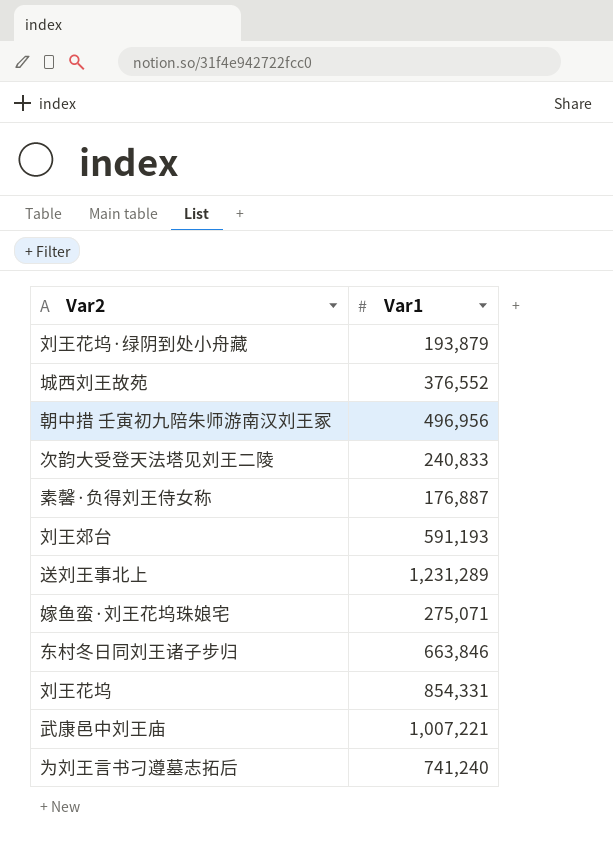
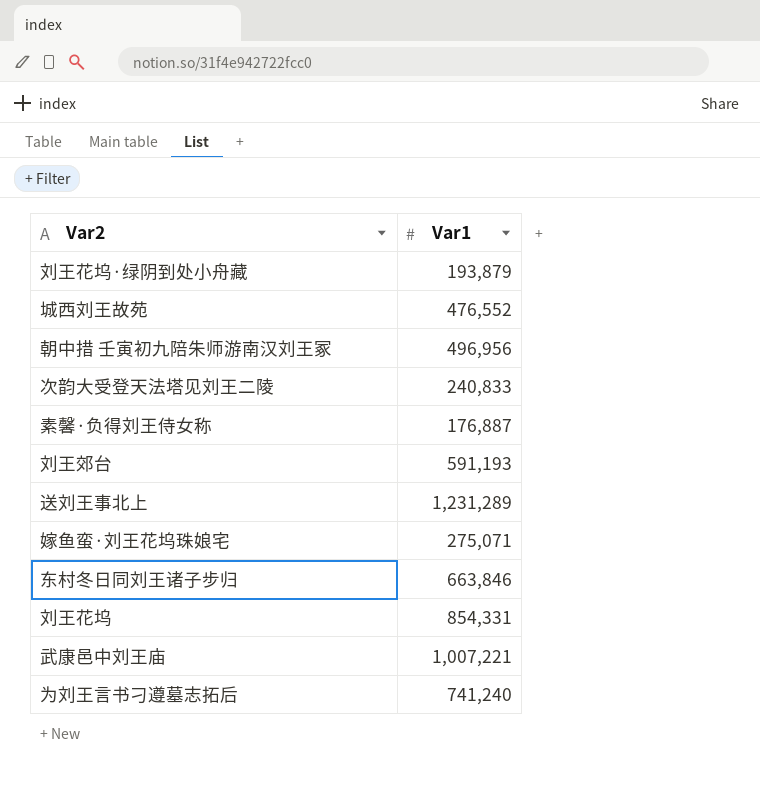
城西刘王故苑 | Var1: 376,552 -> 476,552

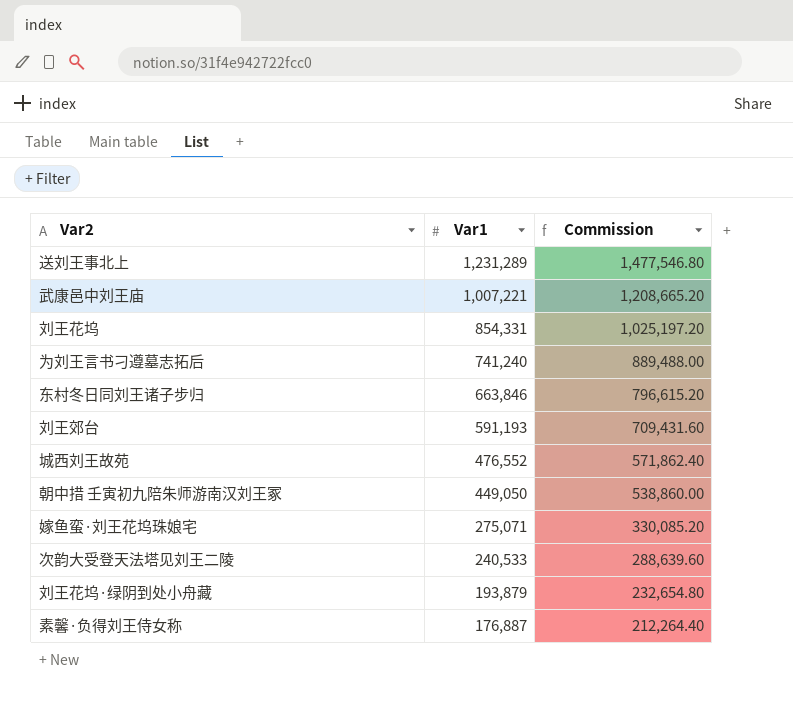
row order: none -> Var1 descending
column Commission | formula: none -> [Var1] * 1.2
朝中措 壬寅初九陪朱师游南汉刘王冢 | Var1: 496,956 -> 449,050
次韵大受登天法塔见刘王二陵 | Var1: 240,833 -> 240,533

